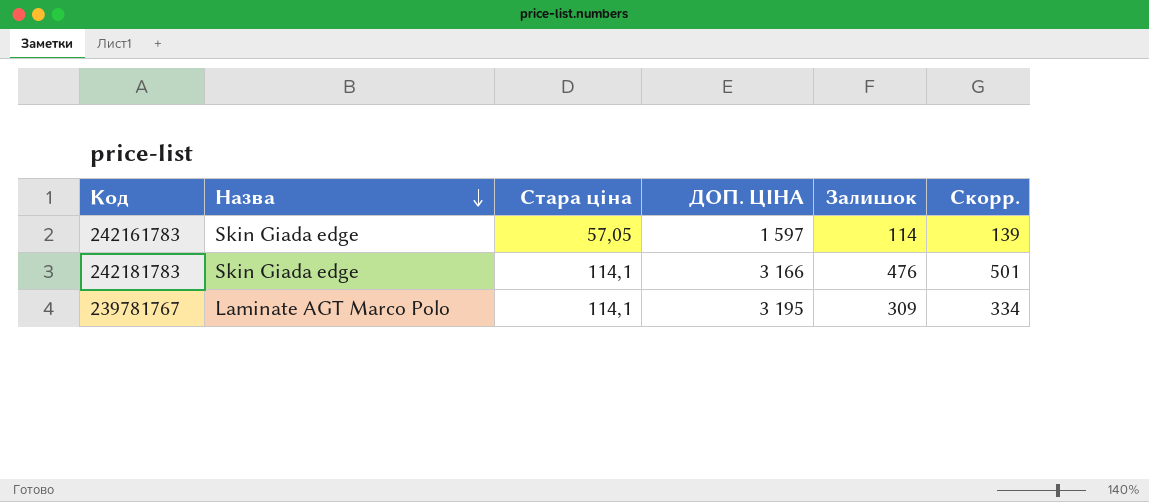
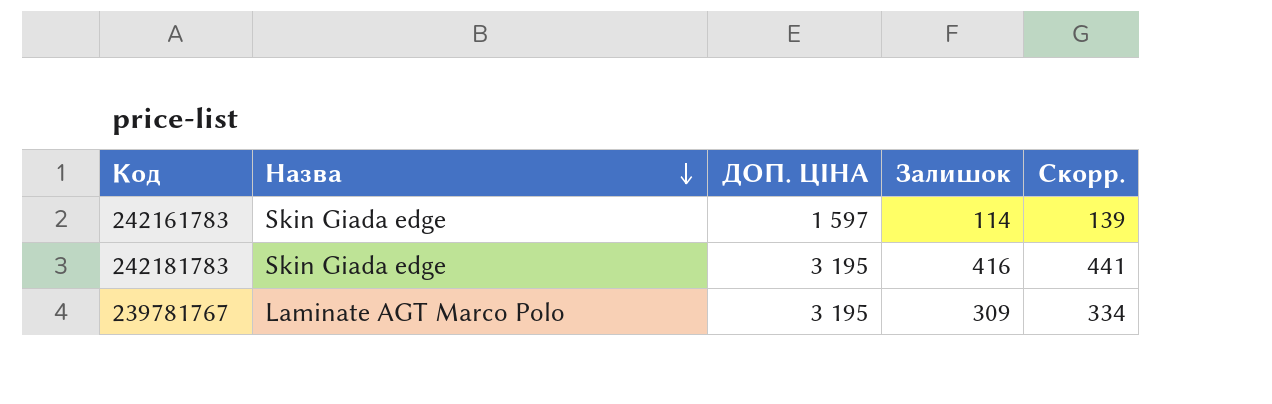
column Стара ціна | position: 3 -> none
242181783 | ДОП. ЦІНА: 3 166 -> 3 195
242181783 | Залишок: 476 -> 416
242181783 | Скорр.: 501 -> 441

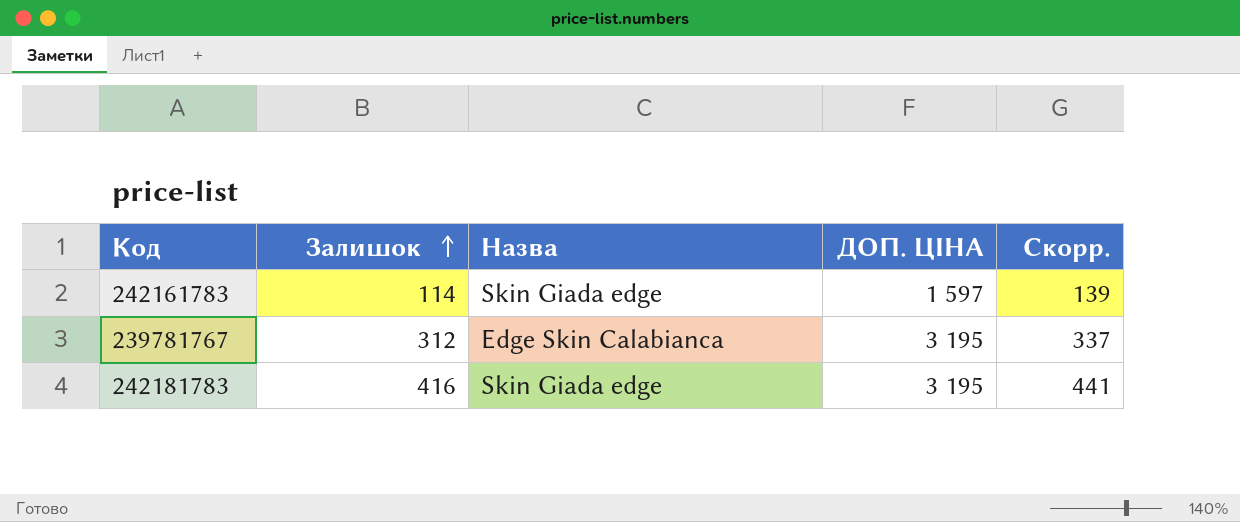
row order: Назва descending -> Залишок ascending
column Залишок | position: 4 -> 2
239781767 | Залишок: 309 -> 312
239781767 | Назва: Laminate AGT Marco Polo -> Edge Skin Calabianca
239781767 | Скорр.: 334 -> 337

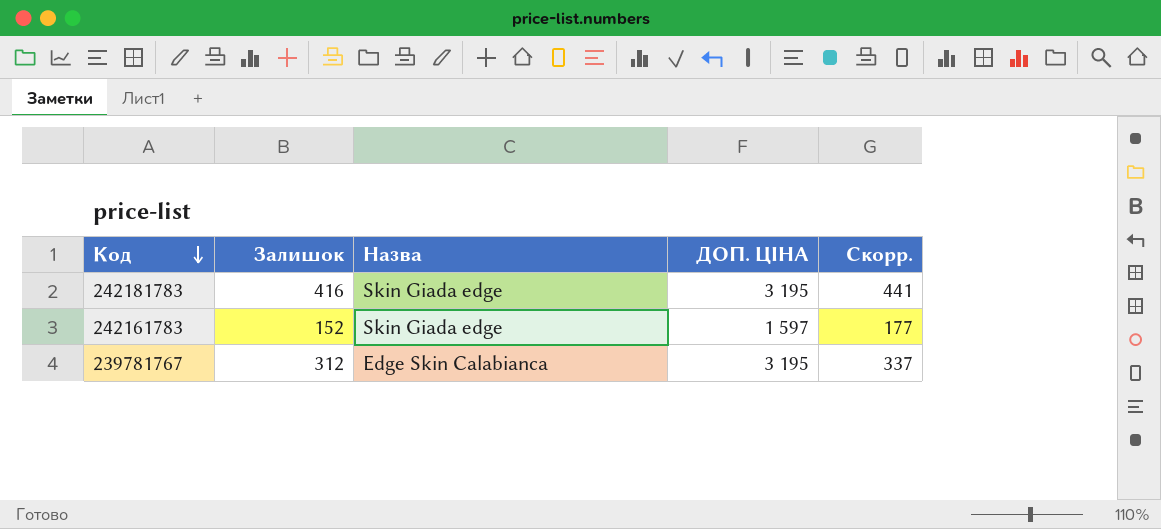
row order: Залишок ascending -> Код descending
242161783 | Залишок: 114 -> 152
242161783 | Скорр.: 139 -> 177

